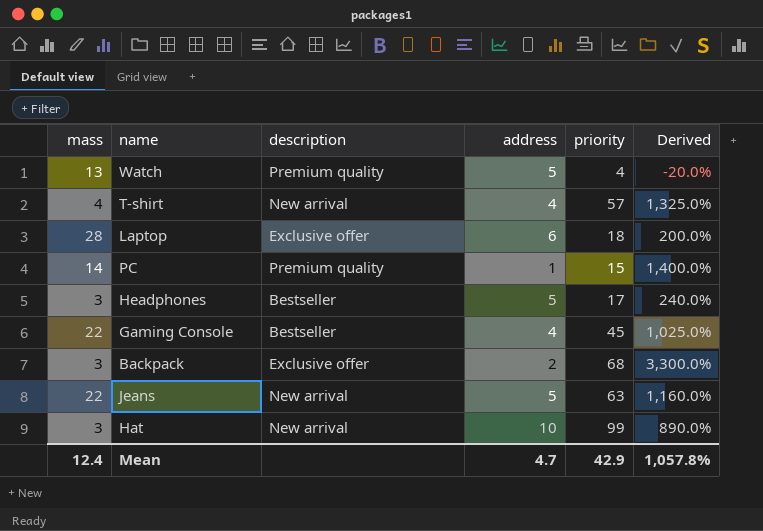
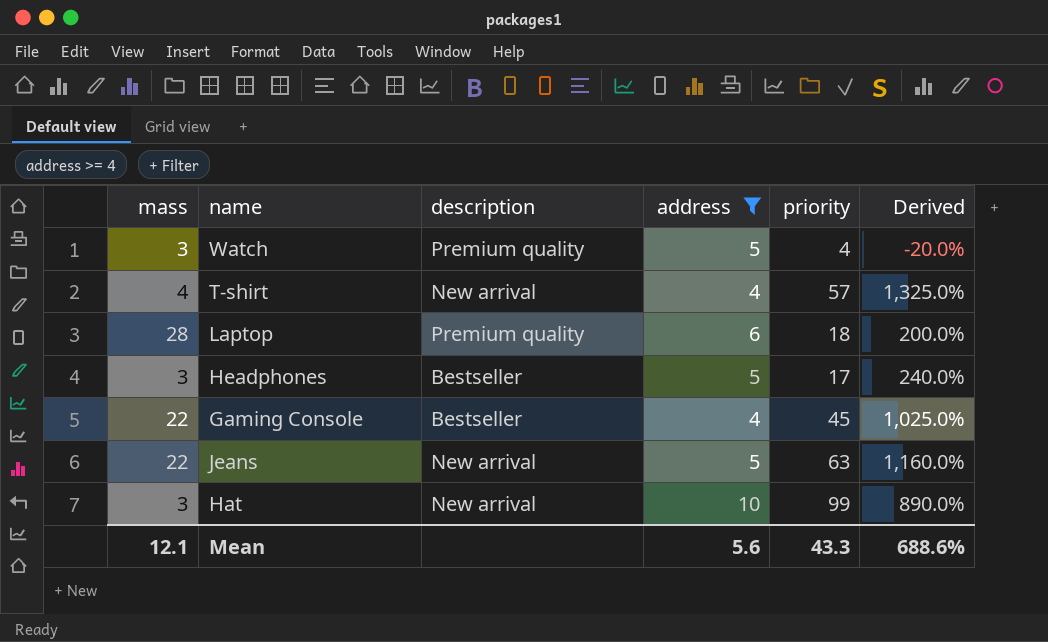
filter: none -> address >= 4
Watch | mass: 13 -> 3
Laptop | description: Exclusive offer -> Premium quality
Mean | mass: 12.4 -> 12.1
Mean | address: 4.7 -> 5.6
Mean | priority: 42.9 -> 43.3
Mean | Derived: 1,057.8% -> 688.6%

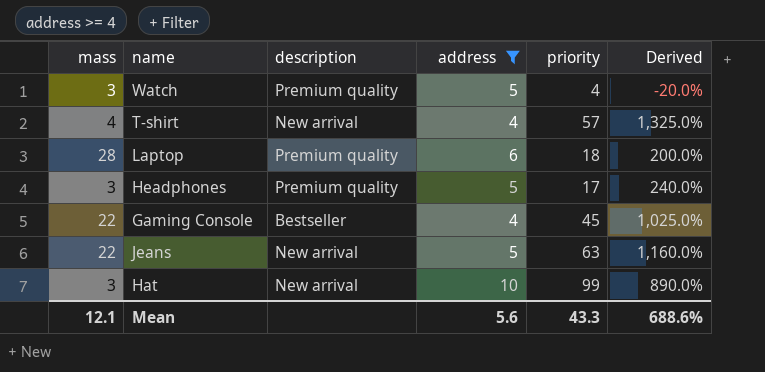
Headphones | description: Bestseller -> Premium quality

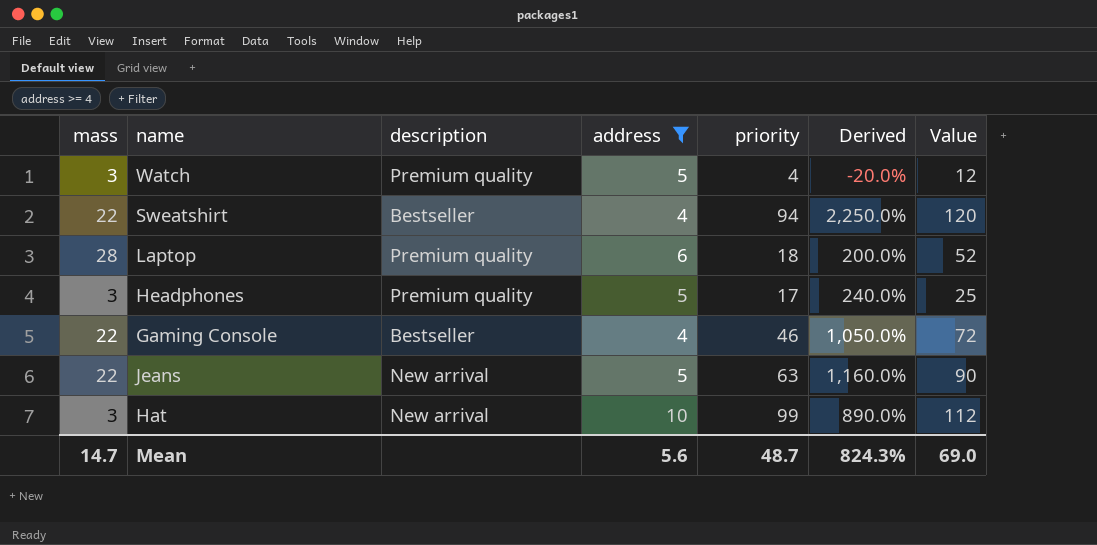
column Value | formula: none -> [mass] + [address] + [priority]
row T-shirt: 4 | New arrival | 4 | 57 | 1,325.0% -> none
row Sweatshirt: none -> 22 | Bestseller | 4 | 94 | 2,250.0% | 120
Gaming Console | priority: 45 -> 46
Gaming Console | Derived: 1,025.0% -> 1,050.0%
Mean | mass: 12.1 -> 14.7
Mean | priority: 43.3 -> 48.7
Mean | Derived: 688.6% -> 824.3%

